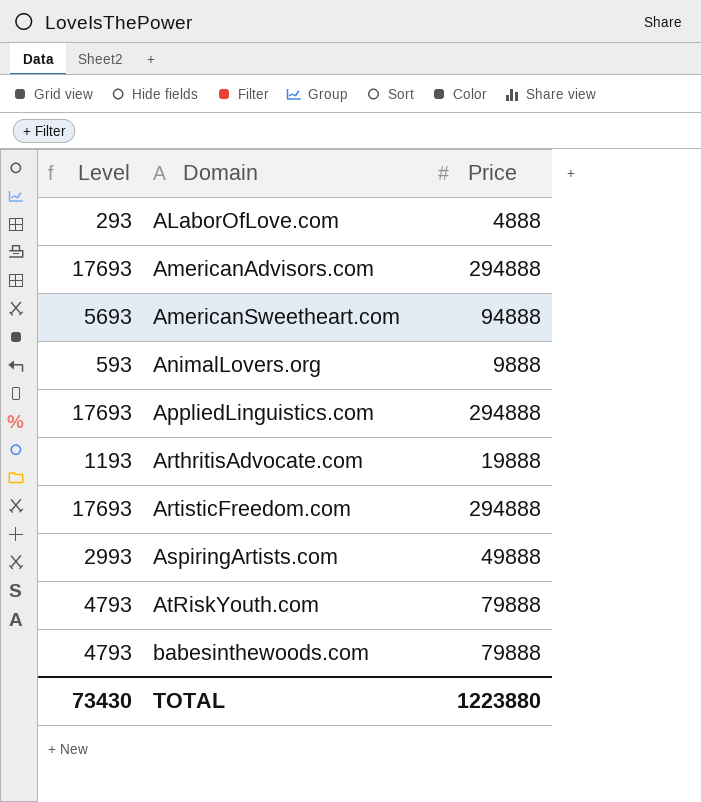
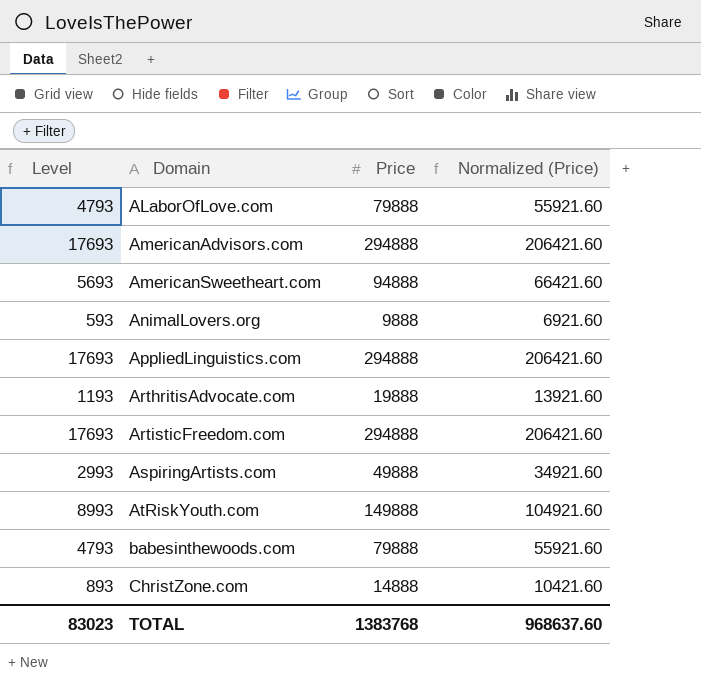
column Normalized (Price) | formula: none -> [Price] * 0.7
ALaborOfLove.com | Level: 293 -> 4793
ALaborOfLove.com | Price: 4888 -> 79888
AtRiskYouth.com | Level: 4793 -> 8993
AtRiskYouth.com | Price: 79888 -> 149888
row ChristZone.com: none -> 893 | 14888 | 10421.60
TOTAL | Level: 73430 -> 83023
TOTAL | Price: 1223880 -> 1383768

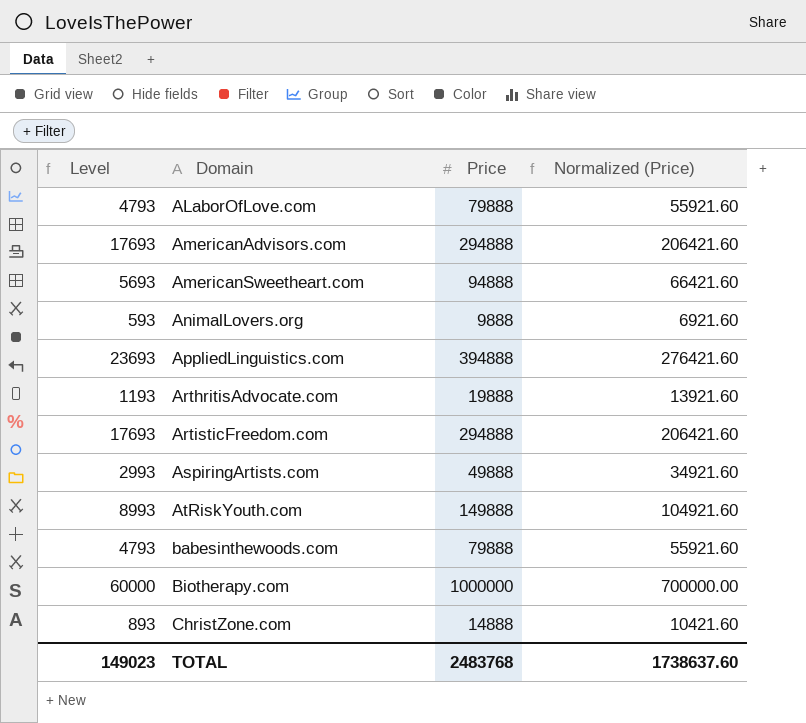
AppliedLinguistics.com | Level: 17693 -> 23693
AppliedLinguistics.com | Price: 294888 -> 394888
AppliedLinguistics.com | Normalized (Price): 206421.60 -> 276421.60
row Biotherapy.com: none -> 60000 | 1000000 | 700000.00
TOTAL | Level: 83023 -> 149023
TOTAL | Price: 1383768 -> 2483768
TOTAL | Normalized (Price): 968637.60 -> 1738637.60

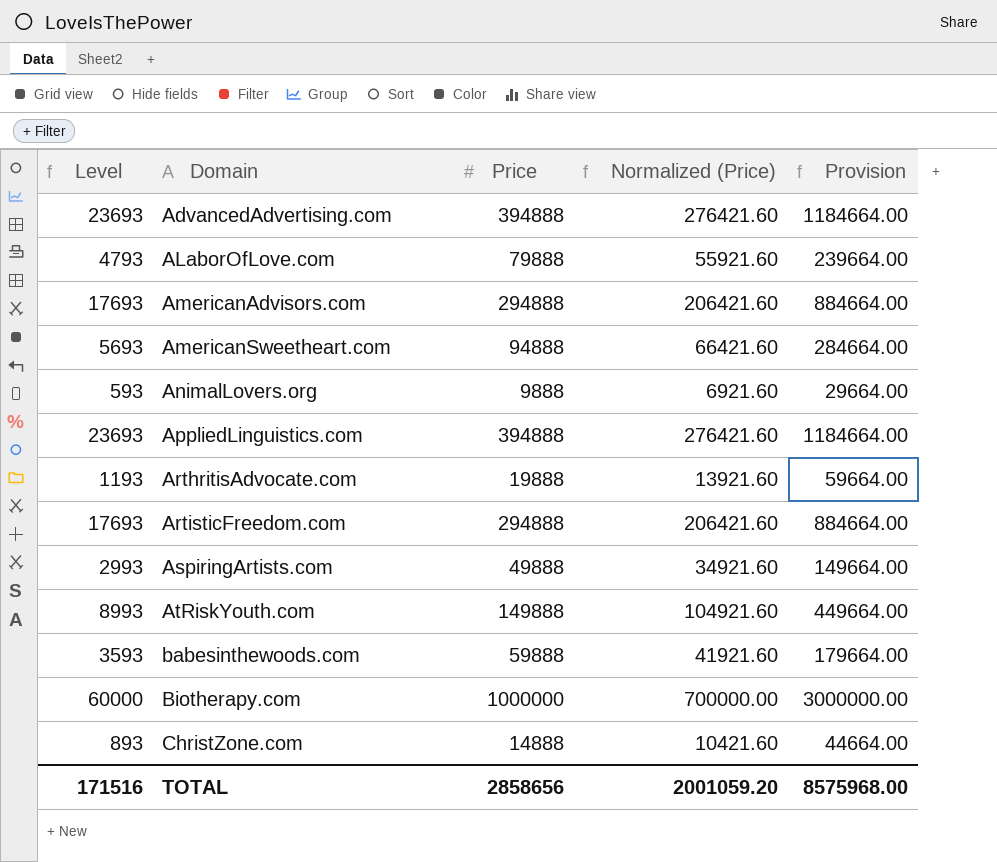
column Provision | formula: none -> [Price] * 3
row AdvancedAdvertising.com: none -> 23693 | 394888 | 276421.60 | 1184664.00
babesinthewoods.com | Level: 4793 -> 3593
babesinthewoods.com | Price: 79888 -> 59888
babesinthewoods.com | Normalized (Price): 55921.60 -> 41921.60
TOTAL | Level: 149023 -> 171516
TOTAL | Price: 2483768 -> 2858656
TOTAL | Normalized (Price): 1738637.60 -> 2001059.20

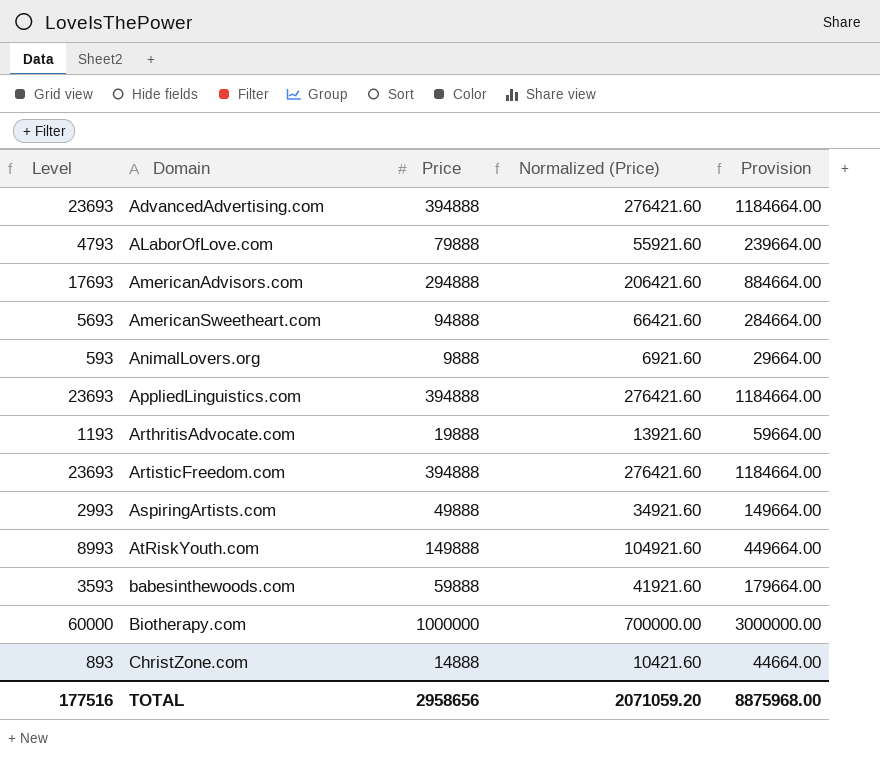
ArtisticFreedom.com | Level: 17693 -> 23693
ArtisticFreedom.com | Price: 294888 -> 394888
ArtisticFreedom.com | Normalized (Price): 206421.60 -> 276421.60
ArtisticFreedom.com | Provision: 884664.00 -> 1184664.00
TOTAL | Level: 171516 -> 177516
TOTAL | Price: 2858656 -> 2958656
TOTAL | Normalized (Price): 2001059.20 -> 2071059.20
TOTAL | Provision: 8575968.00 -> 8875968.00

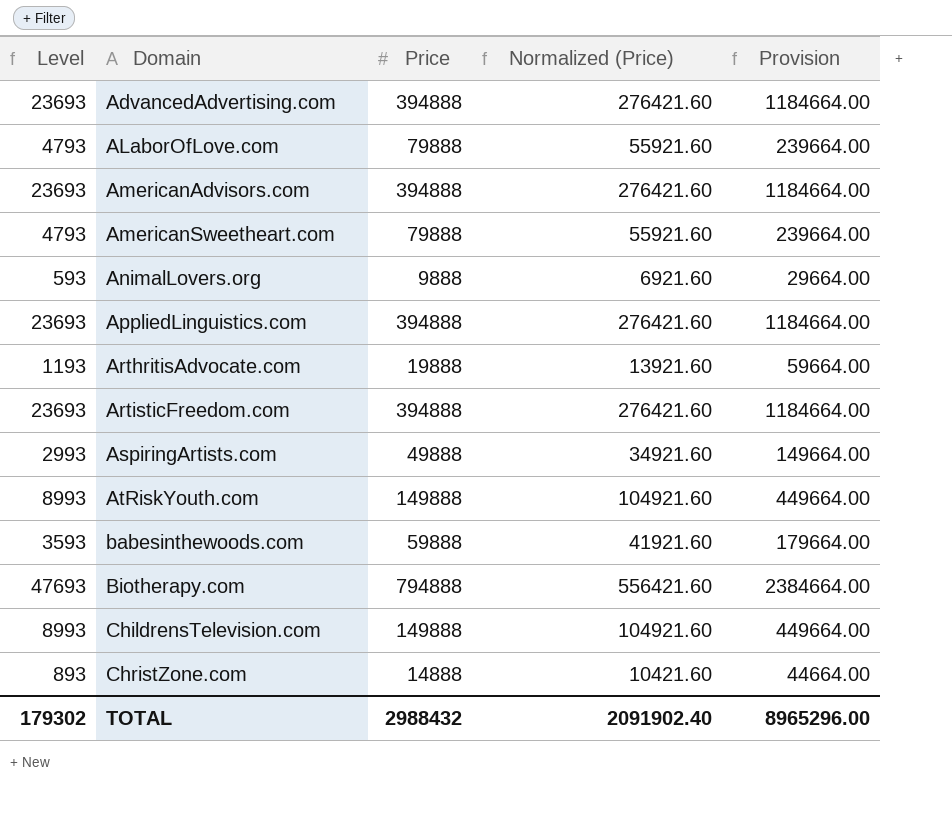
AmericanAdvisors.com | Level: 17693 -> 23693
AmericanAdvisors.com | Price: 294888 -> 394888
AmericanAdvisors.com | Normalized (Price): 206421.60 -> 276421.60
AmericanAdvisors.com | Provision: 884664.00 -> 1184664.00
AmericanSweetheart.com | Level: 5693 -> 4793
AmericanSweetheart.com | Price: 94888 -> 79888
AmericanSweetheart.com | Normalized (Price): 66421.60 -> 55921.60
AmericanSweetheart.com | Provision: 284664.00 -> 239664.00
Biotherapy.com | Level: 60000 -> 47693
Biotherapy.com | Price: 1000000 -> 794888
Biotherapy.com | Normalized (Price): 700000.00 -> 556421.60
Biotherapy.com | Provision: 3000000.00 -> 2384664.00
row ChildrensTelevision.com: none -> 8993 | 149888 | 104921.60 | 449664.00
TOTAL | Level: 177516 -> 179302
TOTAL | Price: 2958656 -> 2988432
TOTAL | Normalized (Price): 2071059.20 -> 2091902.40
TOTAL | Provision: 8875968.00 -> 8965296.00

